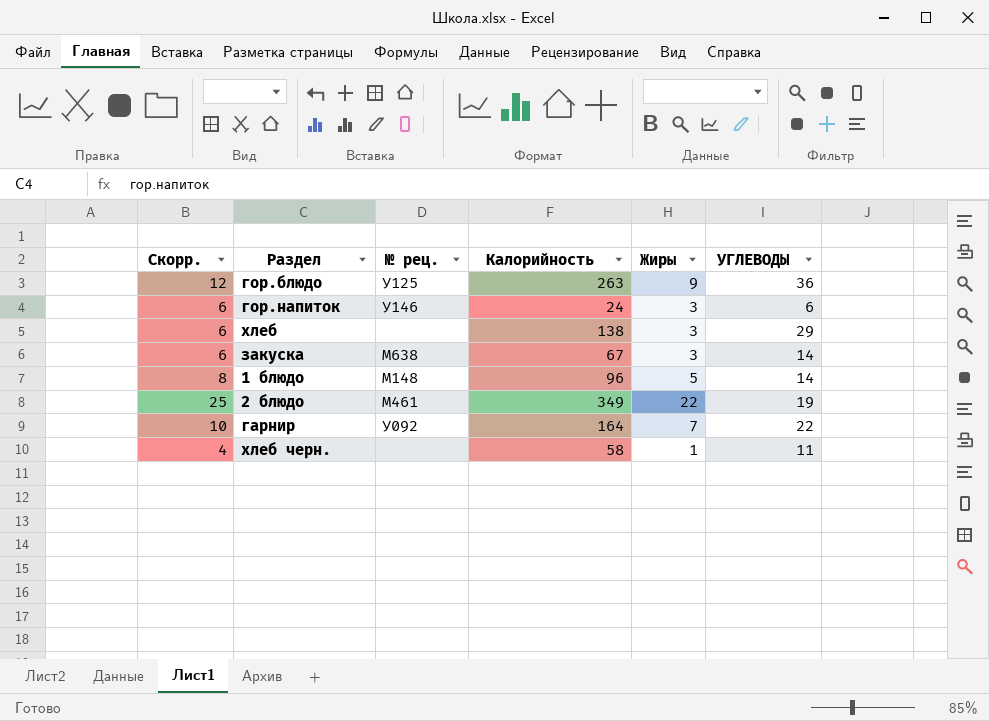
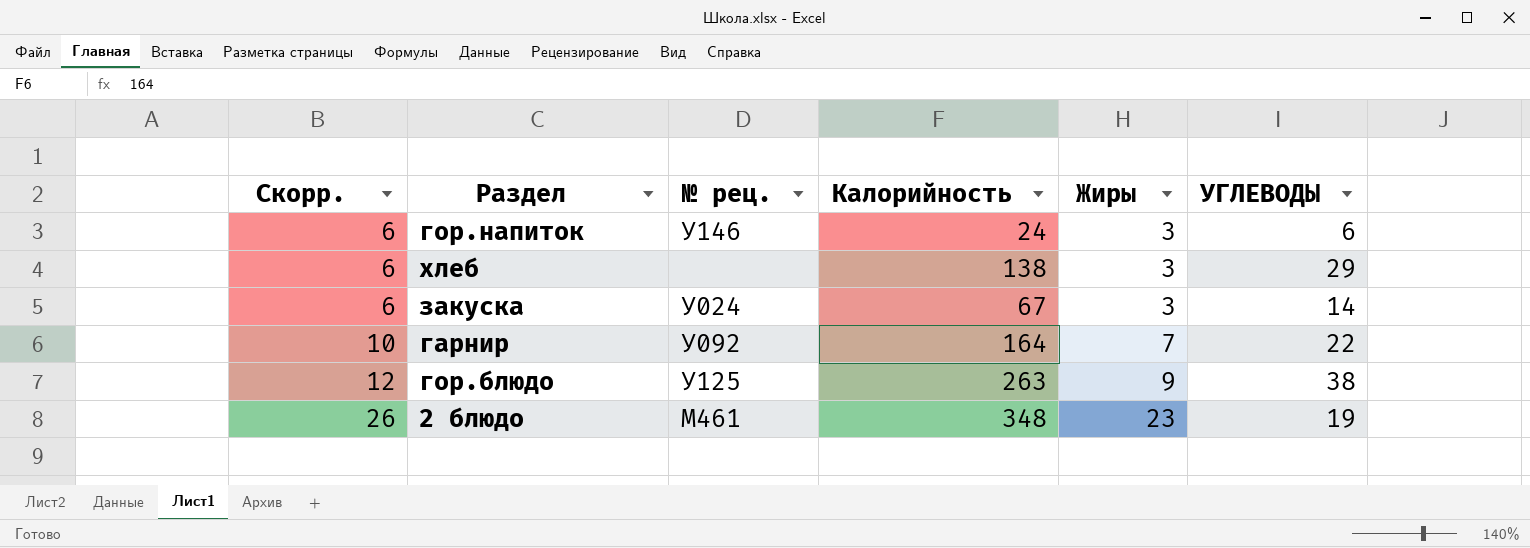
row order: none -> Скорр. ascending
row 1 блюдо: 8 | М148 | 96 | 5 | 14 -> none
row хлеб черн.: 4 | none | 58 | 1 | 11 -> none
закуска | № рец.: М638 -> У024
гор.блюдо | УГЛЕВОДЫ: 36 -> 38
2 блюдо | Скорр.: 25 -> 26
2 блюдо | Калорийность: 349 -> 348
2 блюдо | Жиры: 22 -> 23

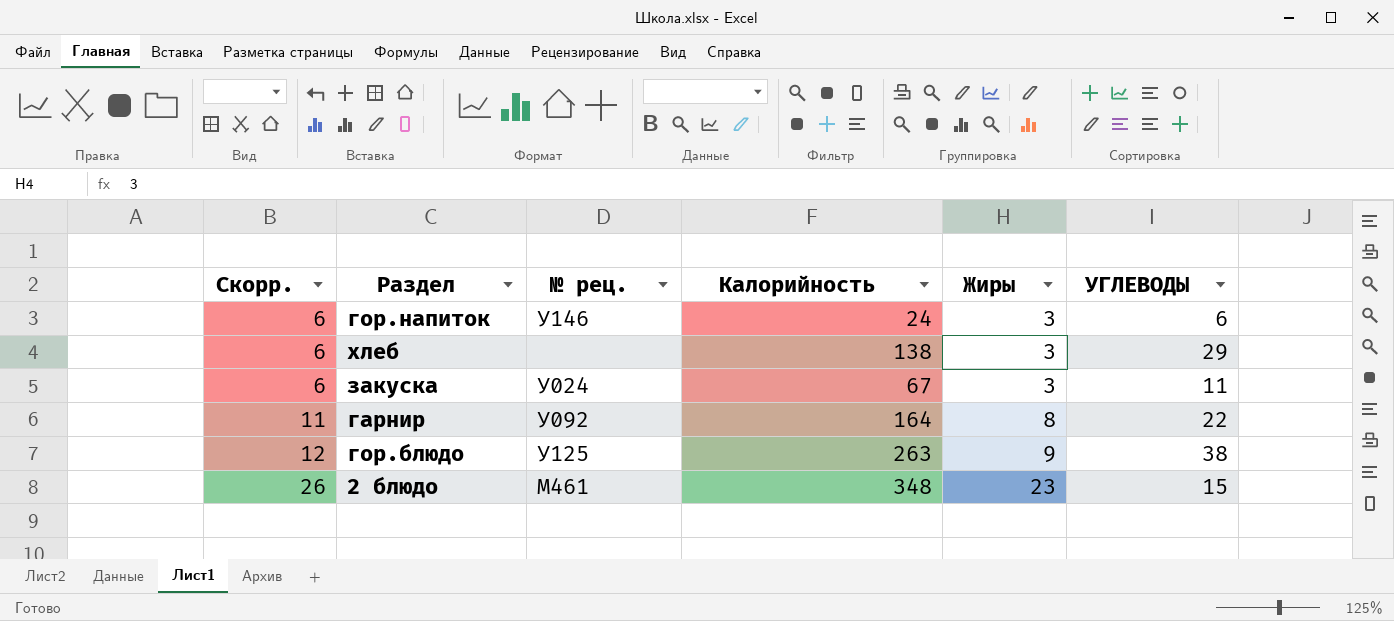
закуска | УГЛЕВОДЫ: 14 -> 11
гарнир | Скорр.: 10 -> 11
гарнир | Жиры: 7 -> 8
2 блюдо | УГЛЕВОДЫ: 19 -> 15

